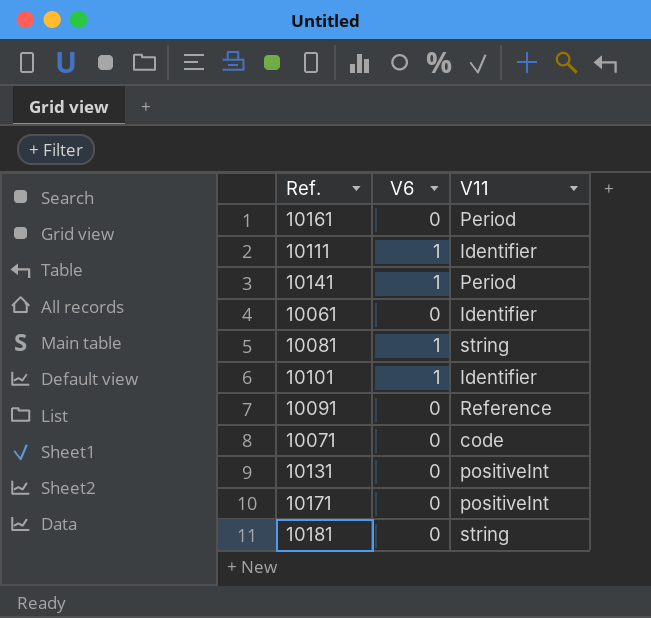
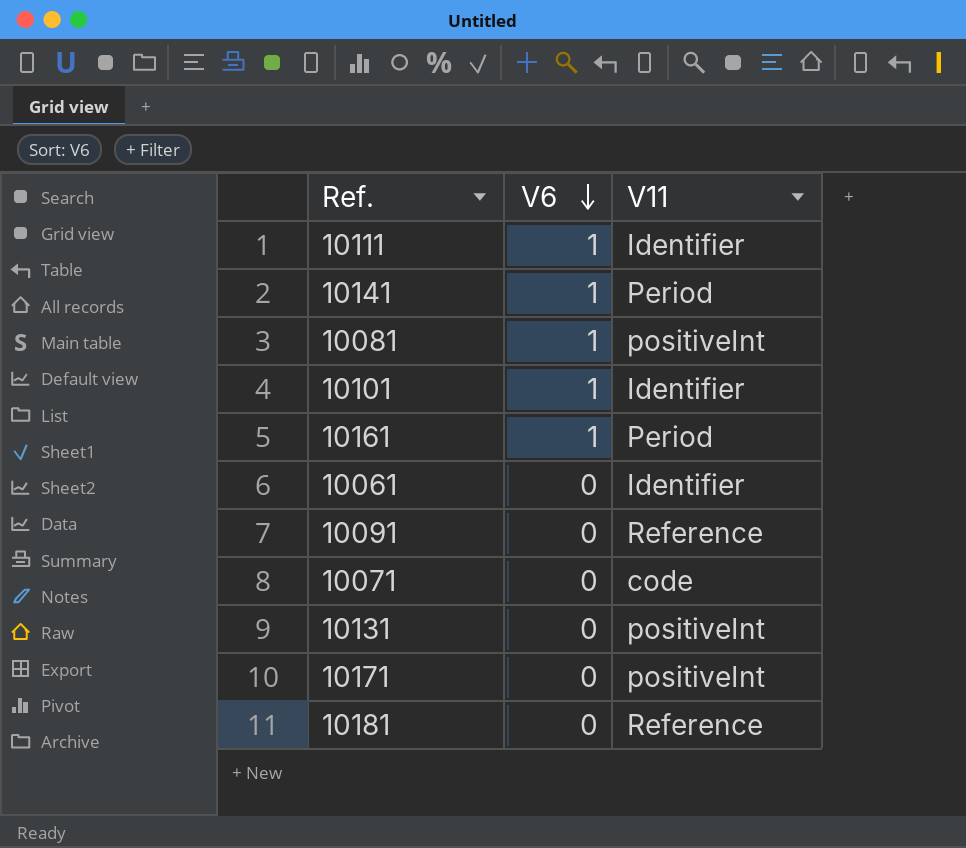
row order: none -> V6 descending
10081 | V11: string -> positiveInt
10161 | V6: 0 -> 1
10181 | V11: string -> Reference

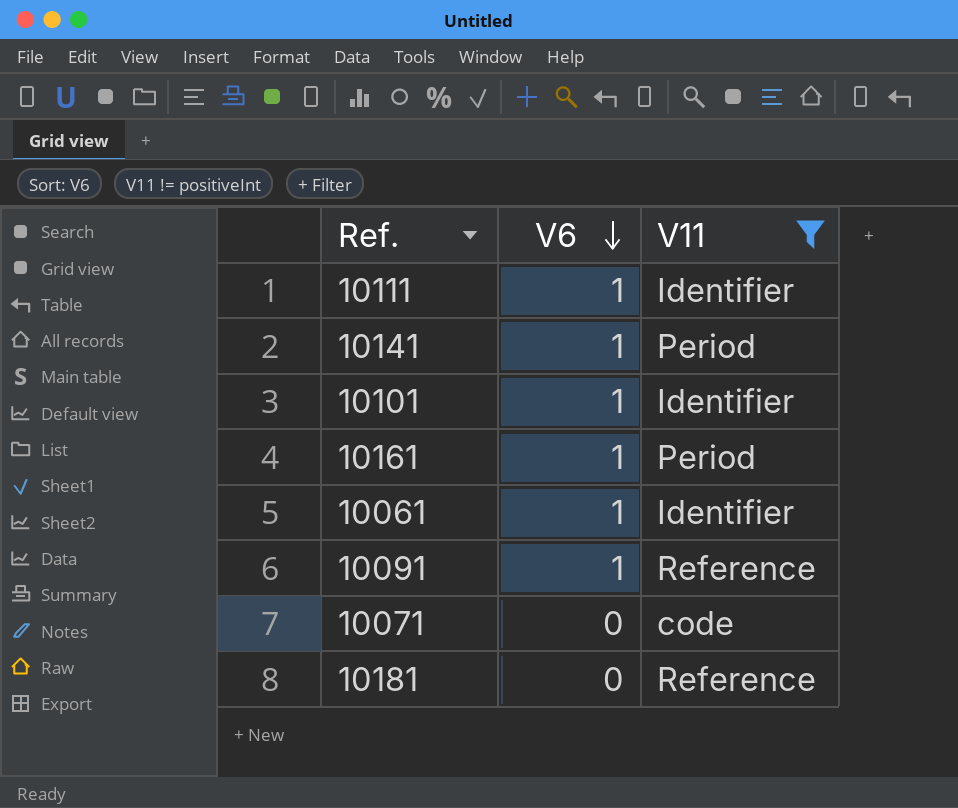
filter: none -> V11 != positiveInt
10061 | V6: 0 -> 1
10091 | V6: 0 -> 1

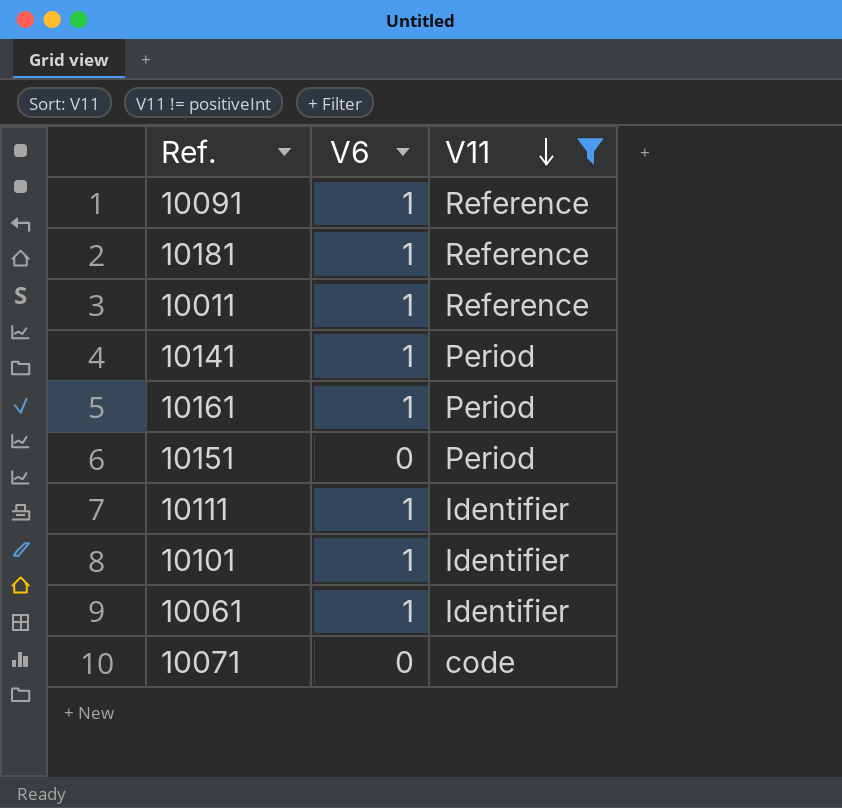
row order: V6 descending -> V11 descending
10181 | V6: 0 -> 1
row 10011: none -> 1 | Reference
row 10151: none -> 0 | Period

